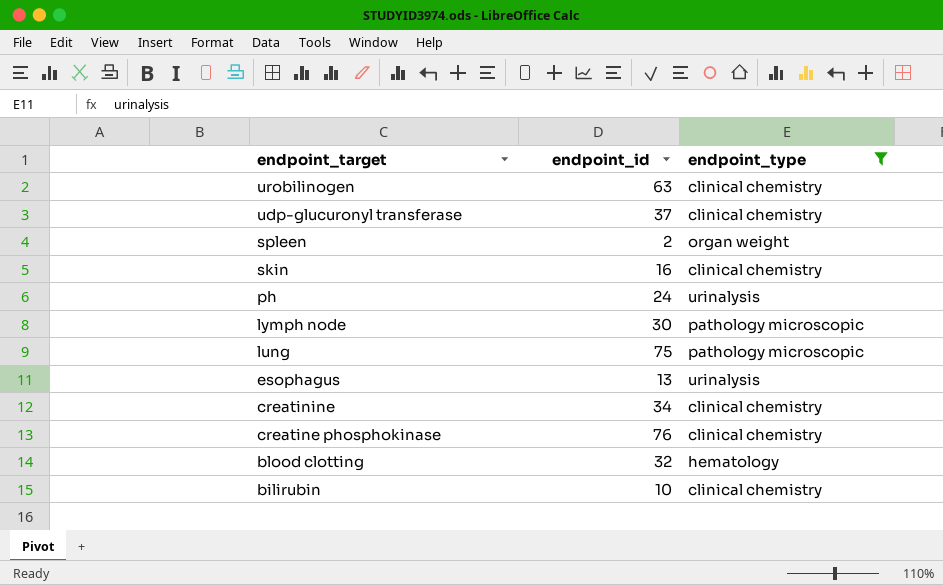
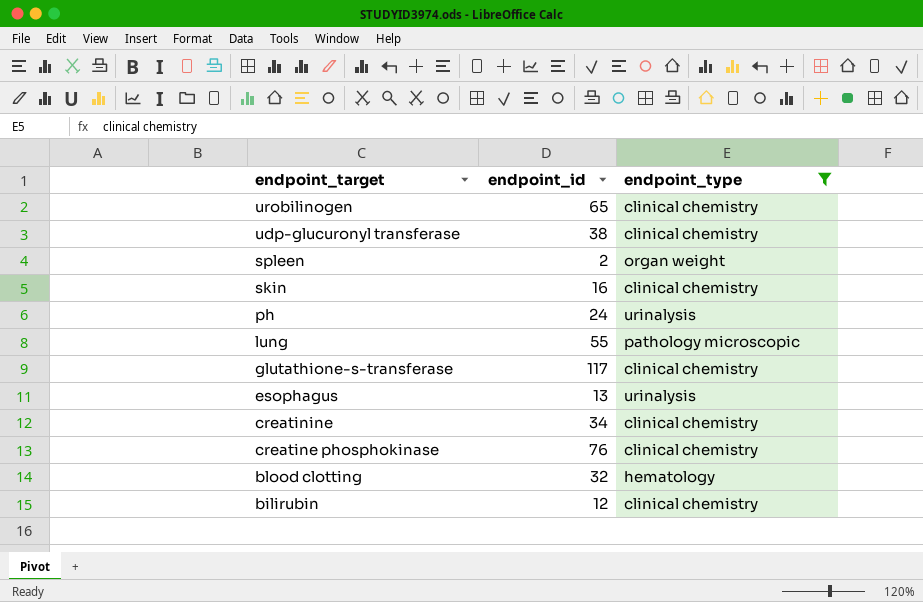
row lymph node: 30 | pathology microscopic -> none
urobilinogen | endpoint_id: 63 -> 65
udp-glucuronyl transferase | endpoint_id: 37 -> 38
lung | endpoint_id: 75 -> 55
row glutathione-s-transferase: none -> 117 | clinical chemistry
bilirubin | endpoint_id: 10 -> 12

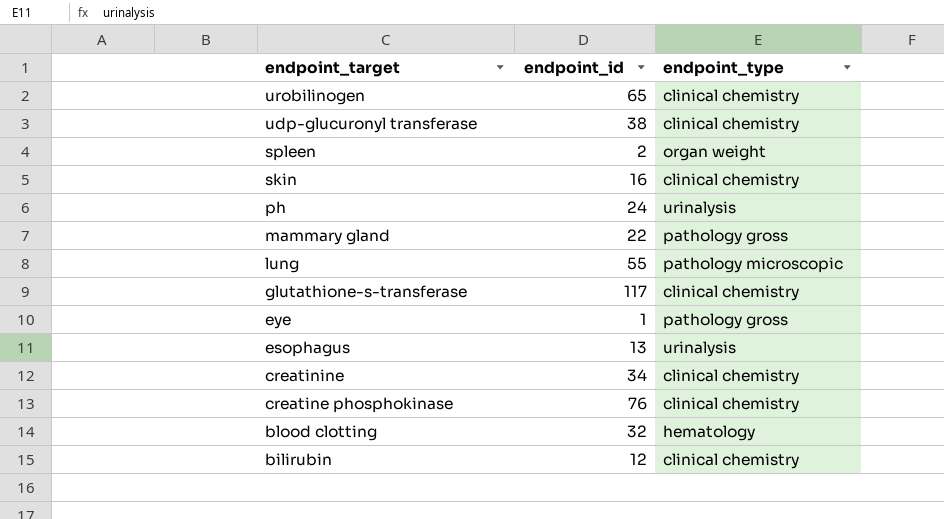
filter: endpoint_type != pathology gross -> none

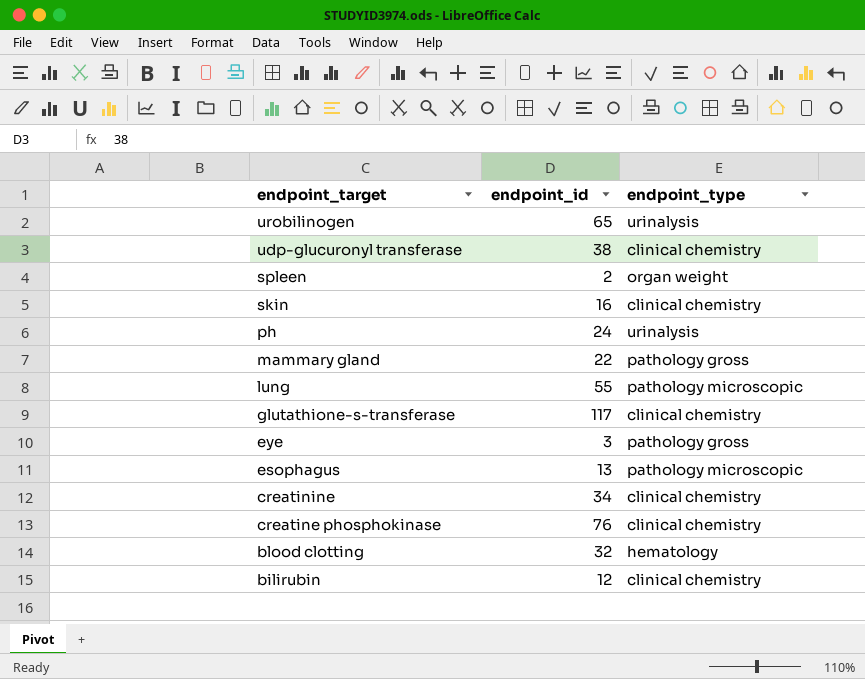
urobilinogen | endpoint_type: clinical chemistry -> urinalysis
eye | endpoint_id: 1 -> 3
esophagus | endpoint_type: urinalysis -> pathology microscopic

